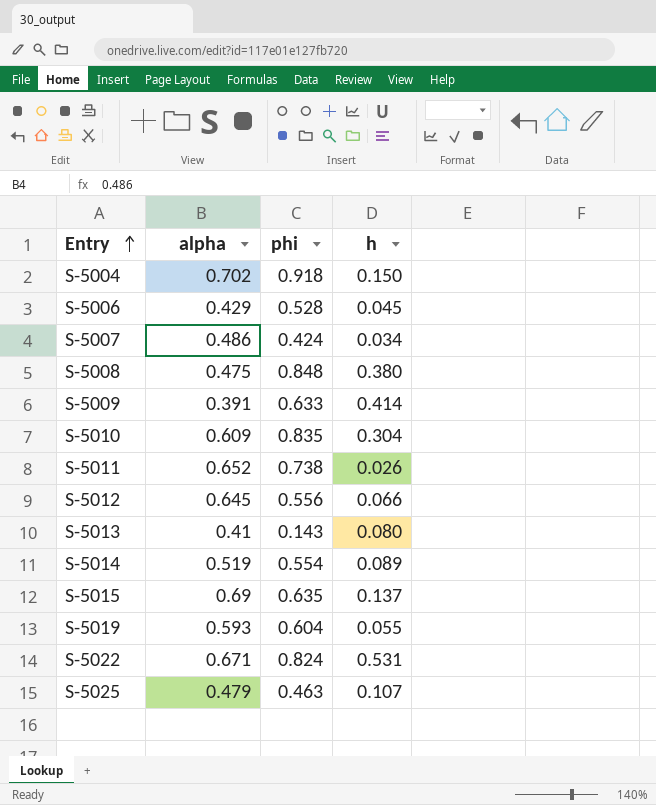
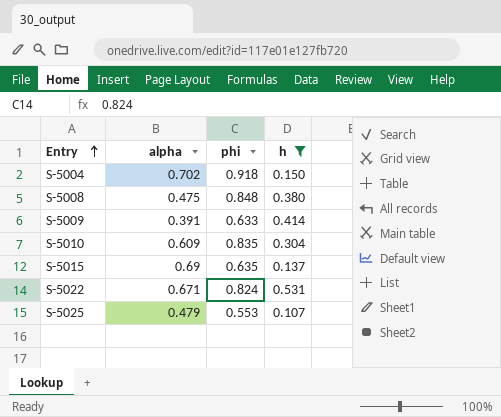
filter: none -> h >= 0.107
S-5025 | phi: 0.463 -> 0.553

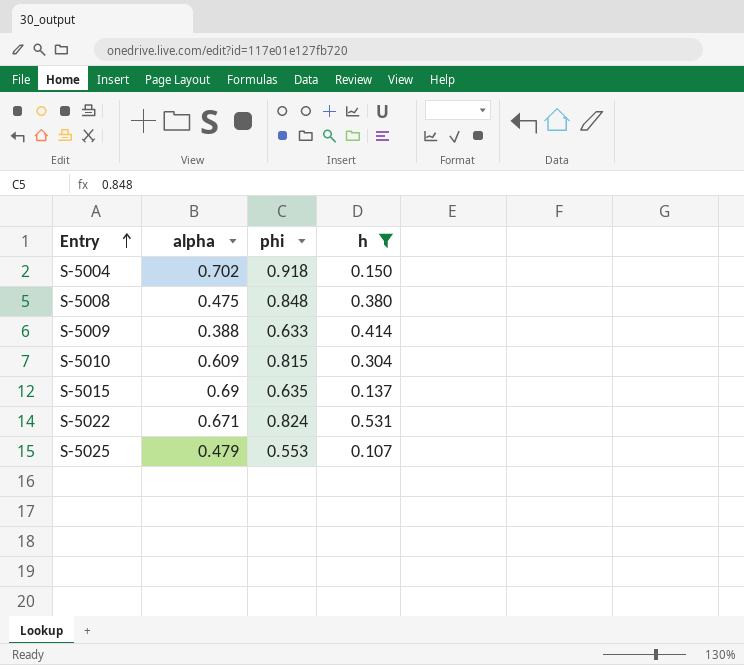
S-5009 | alpha: 0.391 -> 0.388
S-5010 | phi: 0.835 -> 0.815

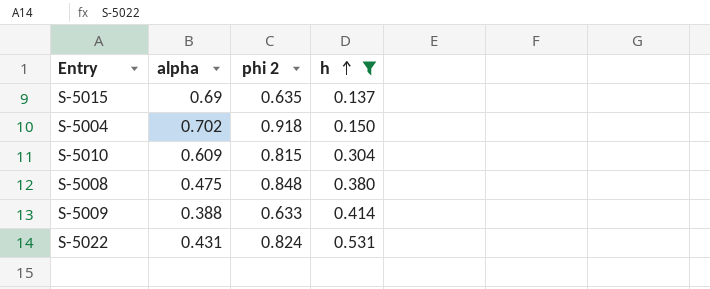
row order: Entry ascending -> h ascending
column name: phi -> phi 2
row S-5025: 0.479 | 0.553 | 0.107 -> none
S-5022 | alpha: 0.671 -> 0.431

